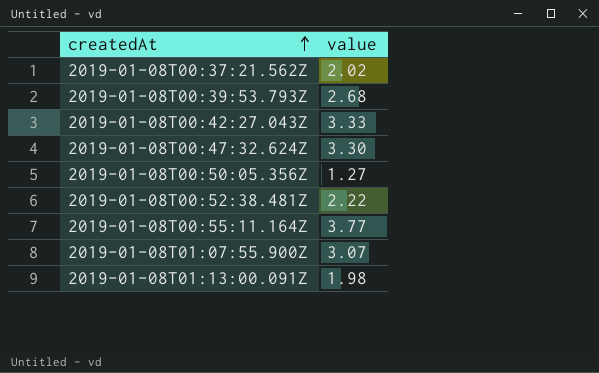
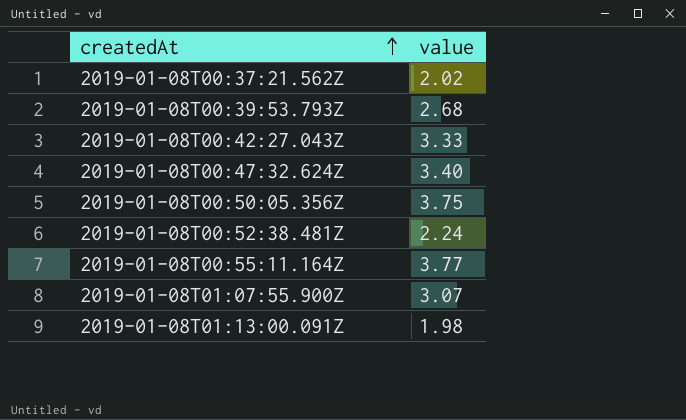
2019-01-08T00:47:32.624Z | value: 3.30 -> 3.40
2019-01-08T00:50:05.356Z | value: 1.27 -> 3.75
2019-01-08T00:52:38.481Z | value: 2.22 -> 2.24

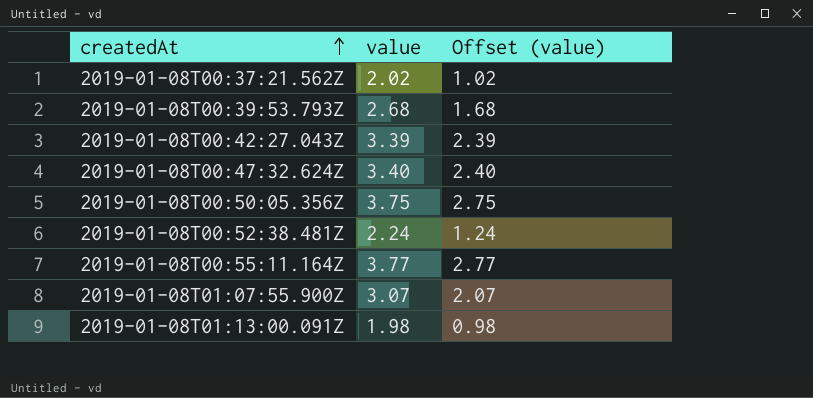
column Offset (value) | formula: none -> [value] - 1
2019-01-08T00:42:27.043Z | value: 3.33 -> 3.39

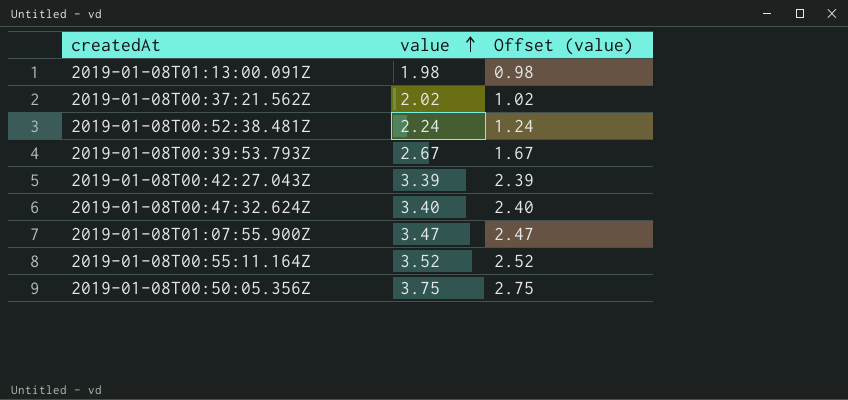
row order: createdAt ascending -> value ascending
2019-01-08T00:39:53.793Z | value: 2.68 -> 2.67
2019-01-08T00:39:53.793Z | Offset (value): 1.68 -> 1.67
2019-01-08T01:07:55.900Z | value: 3.07 -> 3.47
2019-01-08T01:07:55.900Z | Offset (value): 2.07 -> 2.47
2019-01-08T00:55:11.164Z | value: 3.77 -> 3.52
2019-01-08T00:55:11.164Z | Offset (value): 2.77 -> 2.52

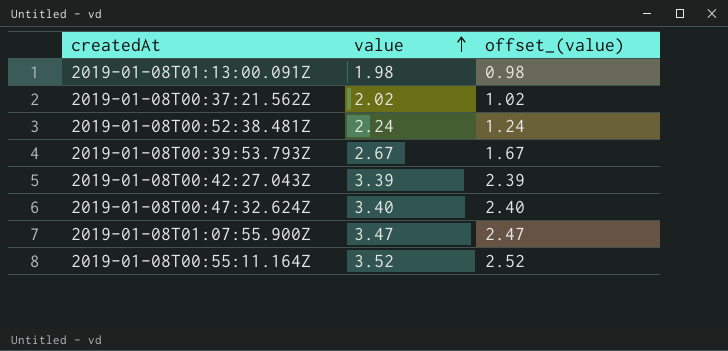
column name: Offset (value) -> offset_(value)
row 2019-01-08T00:50:05.356Z: 3.75 | 2.75 -> none

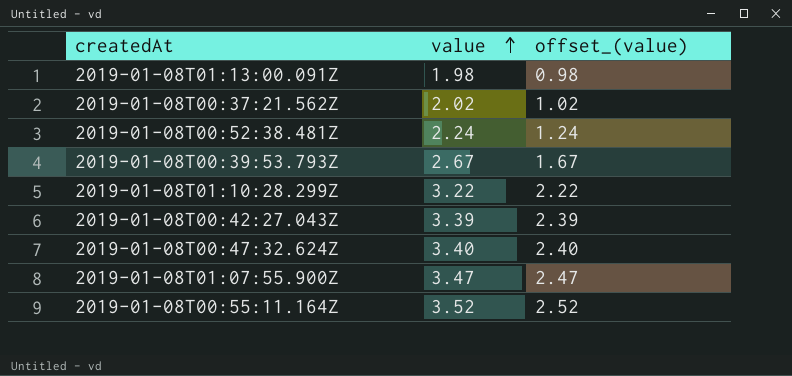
row 2019-01-08T01:10:28.299Z: none -> 3.22 | 2.22

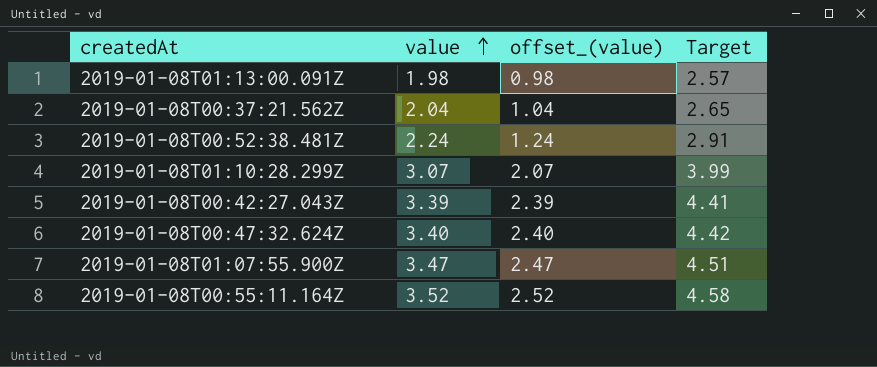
column Target | formula: none -> [value] * 1.3
row 2019-01-08T00:39:53.793Z: 2.67 | 1.67 -> none
2019-01-08T00:37:21.562Z | value: 2.02 -> 2.04
2019-01-08T00:37:21.562Z | offset_(value): 1.02 -> 1.04
2019-01-08T01:10:28.299Z | value: 3.22 -> 3.07
2019-01-08T01:10:28.299Z | offset_(value): 2.22 -> 2.07

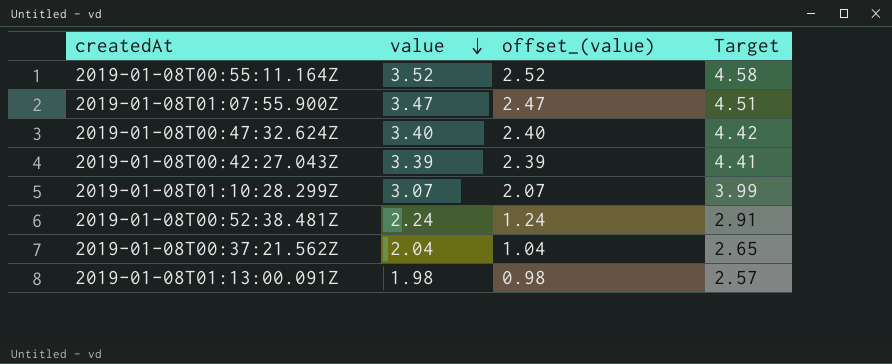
row order: value ascending -> value descending

